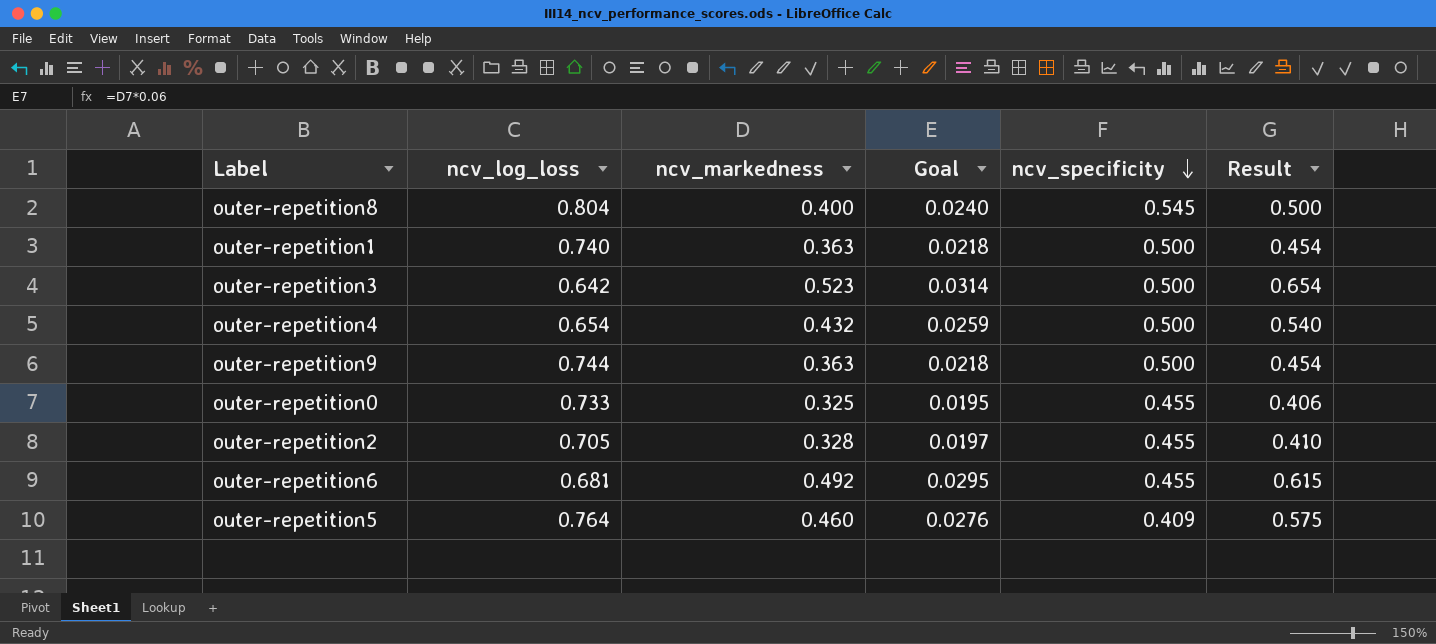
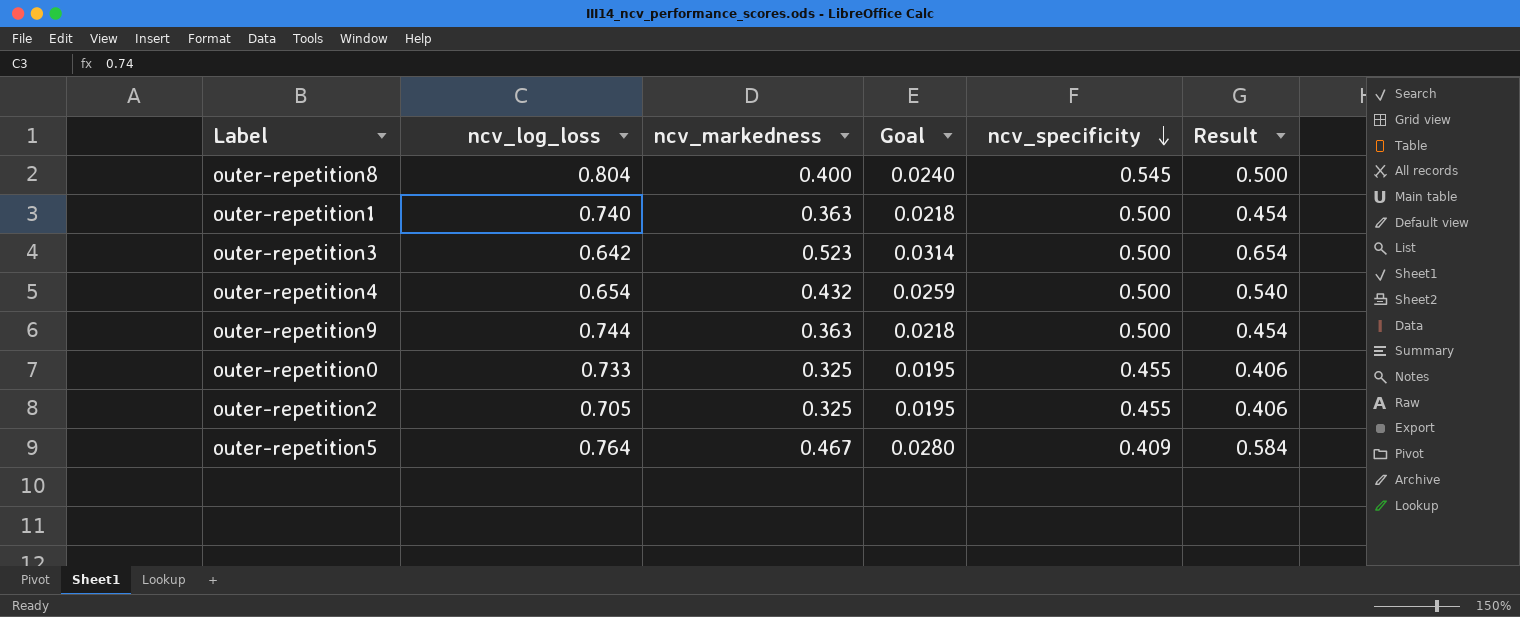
row outer-repetition6: 0.681 | 0.492 | 0.0295 | 0.455 | 0.615 -> none
outer-repetition2 | ncv_markedness: 0.328 -> 0.325
outer-repetition2 | Goal: 0.0197 -> 0.0195
outer-repetition2 | Result: 0.410 -> 0.406
outer-repetition5 | ncv_markedness: 0.460 -> 0.467
outer-repetition5 | Goal: 0.0276 -> 0.0280
outer-repetition5 | Result: 0.575 -> 0.584

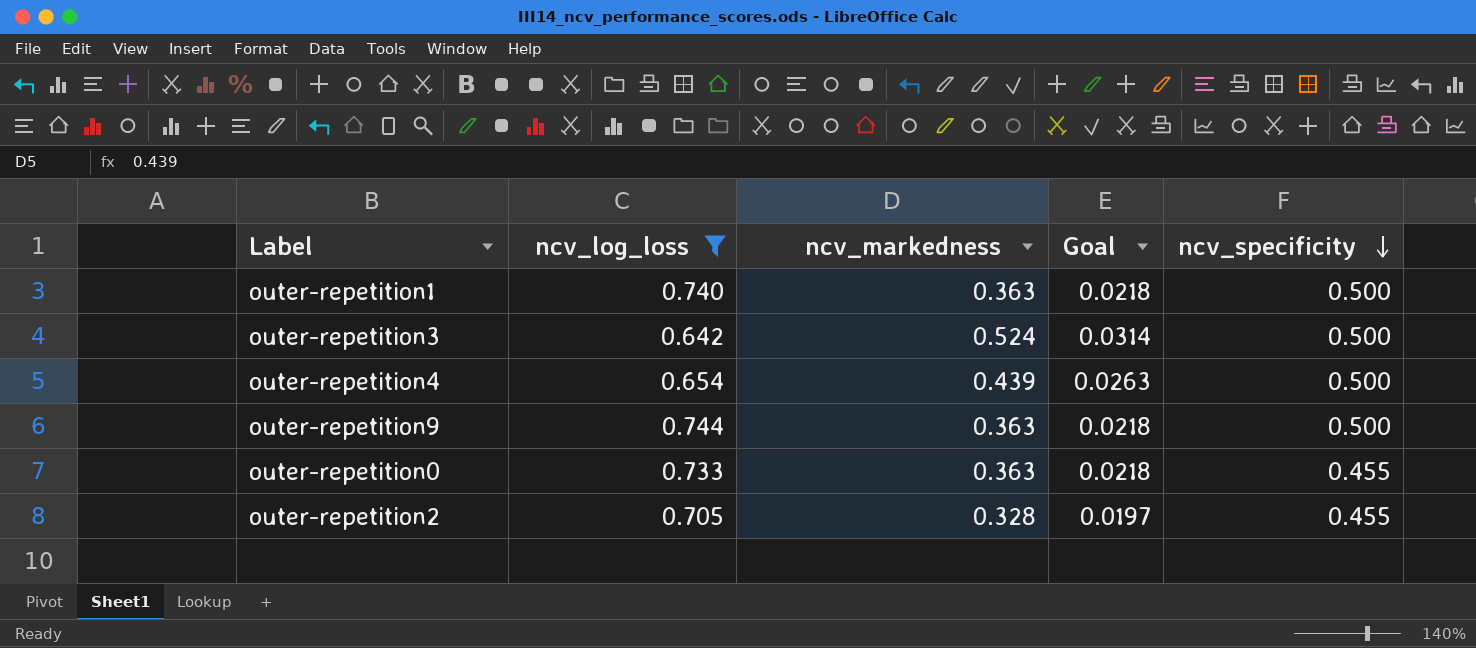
filter: none -> ncv_log_loss <= 0.744
column Result | formula: [ncv_markedness] * 1.25 -> none
outer-repetition3 | ncv_markedness: 0.523 -> 0.524
outer-repetition4 | ncv_markedness: 0.432 -> 0.439
outer-repetition4 | Goal: 0.0259 -> 0.0263
outer-repetition0 | ncv_markedness: 0.325 -> 0.363
outer-repetition0 | Goal: 0.0195 -> 0.0218
outer-repetition2 | ncv_markedness: 0.325 -> 0.328
outer-repetition2 | Goal: 0.0195 -> 0.0197

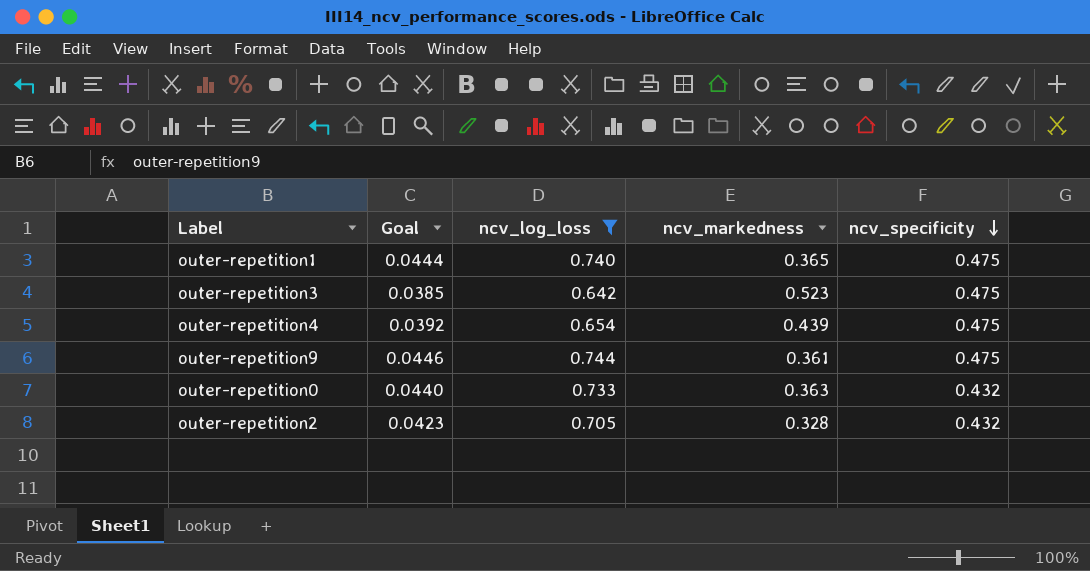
column Goal | formula: [ncv_markedness] * 0.06 -> [ncv_log_loss] * 0.06
column Goal | position: 4 -> 2
outer-repetition1 | ncv_markedness: 0.363 -> 0.365
outer-repetition1 | ncv_specificity: 0.500 -> 0.475
outer-repetition3 | ncv_markedness: 0.524 -> 0.523
outer-repetition3 | ncv_specificity: 0.500 -> 0.475
outer-repetition4 | ncv_specificity: 0.500 -> 0.475
outer-repetition9 | ncv_markedness: 0.363 -> 0.361
outer-repetition9 | ncv_specificity: 0.500 -> 0.475
outer-repetition0 | ncv_specificity: 0.455 -> 0.432
outer-repetition2 | ncv_specificity: 0.455 -> 0.432

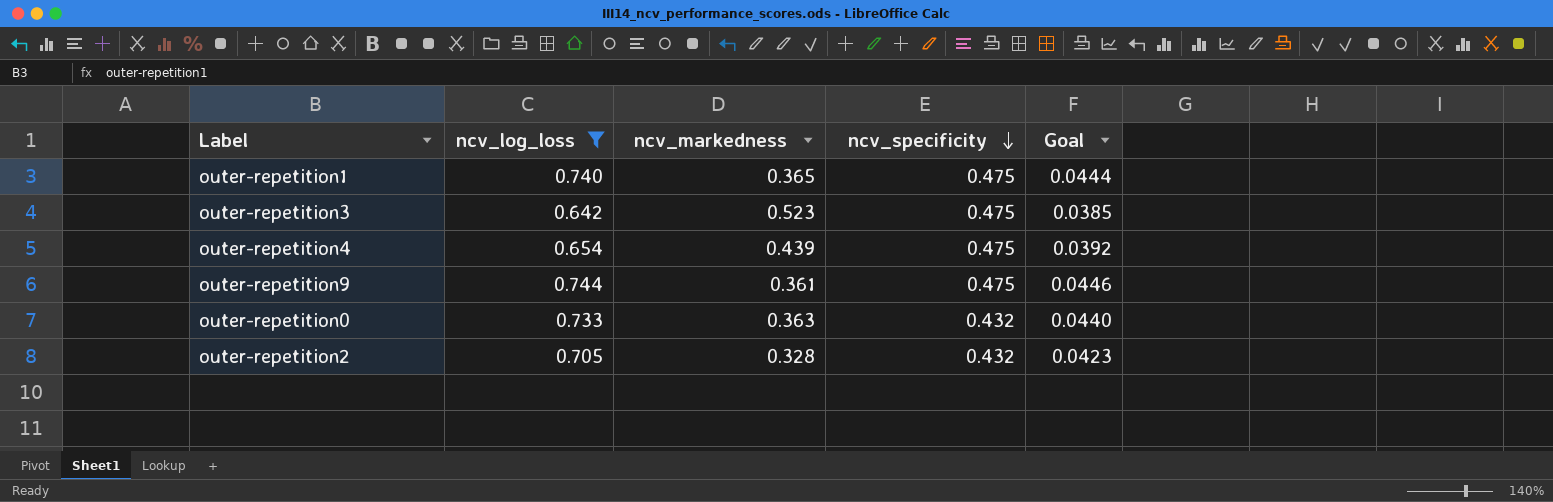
column Goal | position: 2 -> 5

